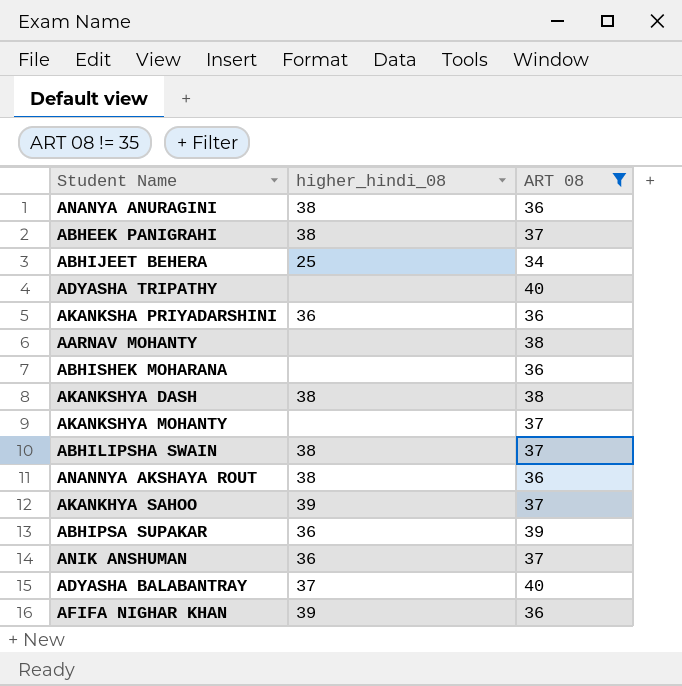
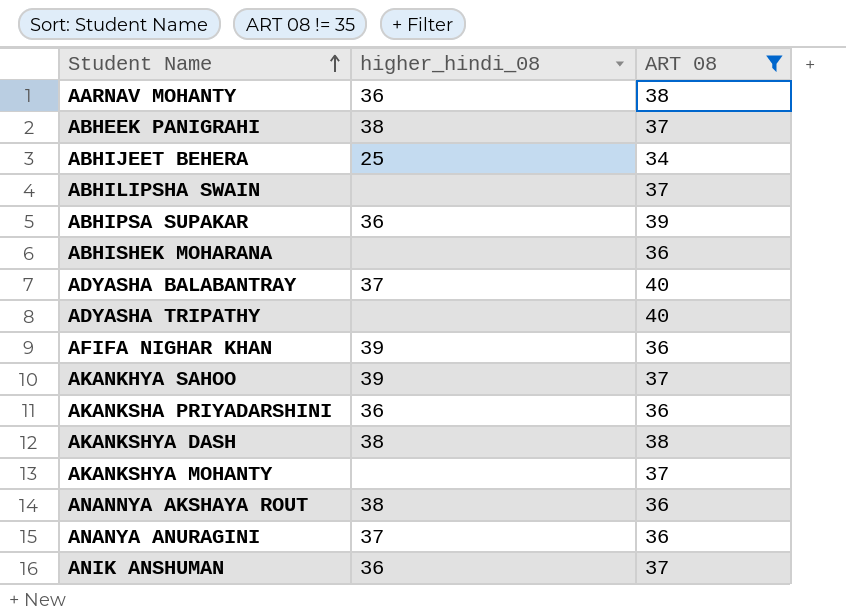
row order: none -> Student Name ascending
AARNAV MOHANTY | higher_hindi_08: none -> 36
ABHILIPSHA SWAIN | higher_hindi_08: 38 -> none
ANANYA ANURAGINI | higher_hindi_08: 38 -> 37

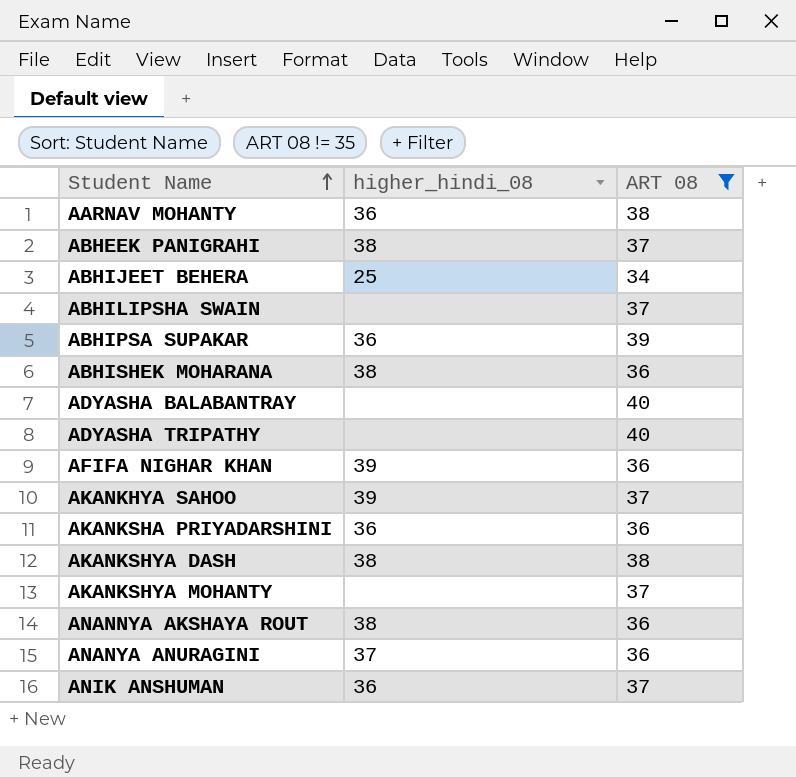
ABHISHEK MOHARANA | higher_hindi_08: none -> 38
ADYASHA BALABANTRAY | higher_hindi_08: 37 -> none

